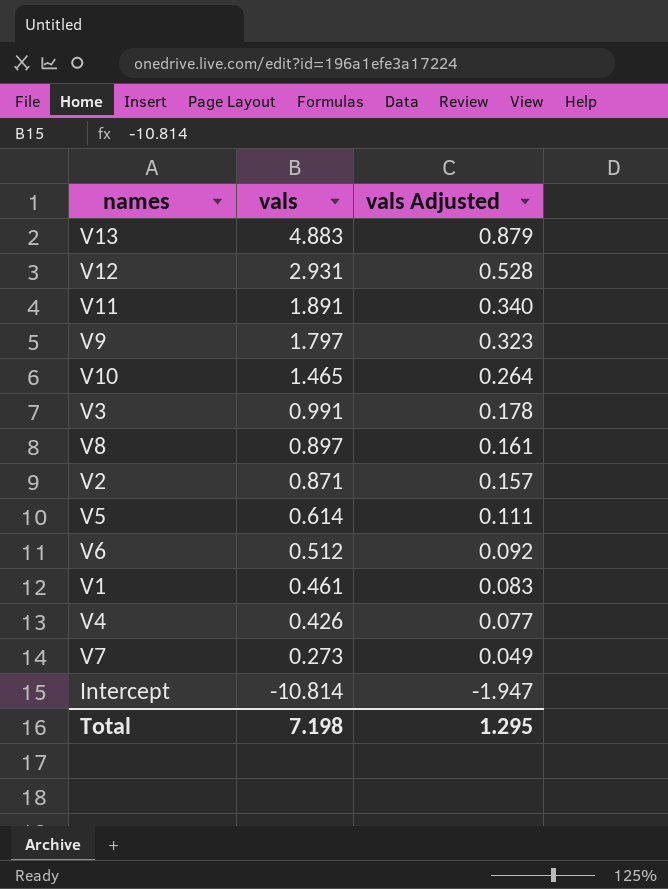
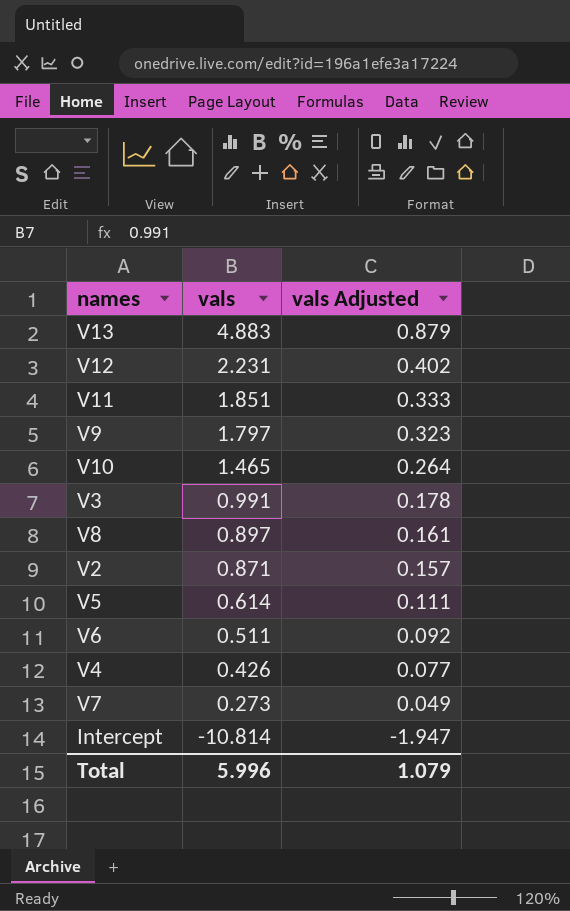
row V1: 0.461 | 0.083 -> none
V12 | vals: 2.931 -> 2.231
V12 | vals Adjusted: 0.528 -> 0.402
V11 | vals: 1.891 -> 1.851
V11 | vals Adjusted: 0.340 -> 0.333
V6 | vals: 0.512 -> 0.511
Total | vals: 7.198 -> 5.996
Total | vals Adjusted: 1.295 -> 1.079

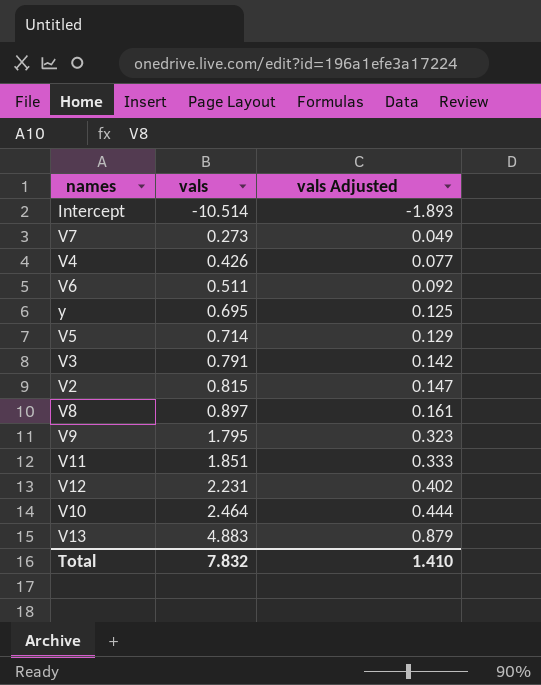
row order: vals descending -> vals ascending
Intercept | vals: -10.814 -> -10.514
Intercept | vals Adjusted: -1.947 -> -1.893
row y: none -> 0.695 | 0.125
V5 | vals: 0.614 -> 0.714
V5 | vals Adjusted: 0.111 -> 0.129
V3 | vals: 0.991 -> 0.791
V3 | vals Adjusted: 0.178 -> 0.142
V2 | vals: 0.871 -> 0.815
V2 | vals Adjusted: 0.157 -> 0.147
V9 | vals: 1.797 -> 1.795
V10 | vals: 1.465 -> 2.464
V10 | vals Adjusted: 0.264 -> 0.444
Total | vals: 5.996 -> 7.832
Total | vals Adjusted: 1.079 -> 1.410

